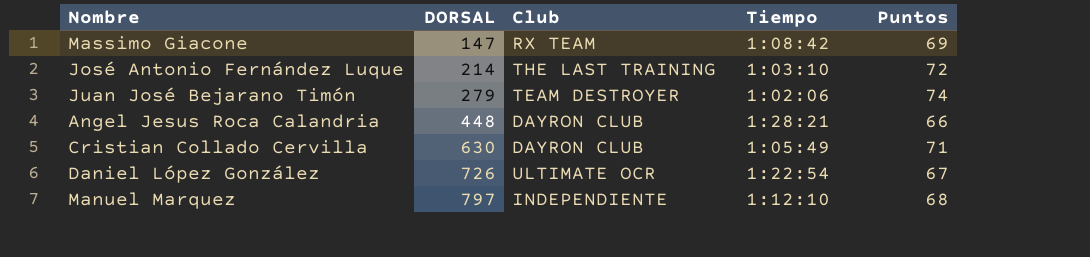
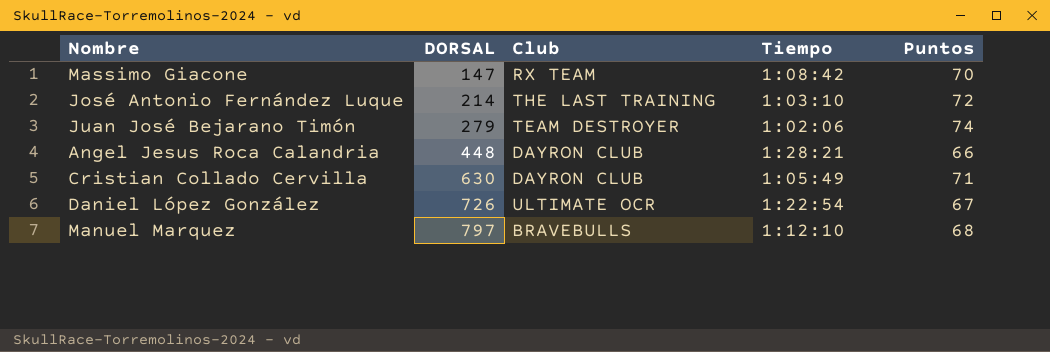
Massimo Giacone | Puntos: 69 -> 70
Manuel Marquez | Club: INDEPENDIENTE -> BRAVEBULLS

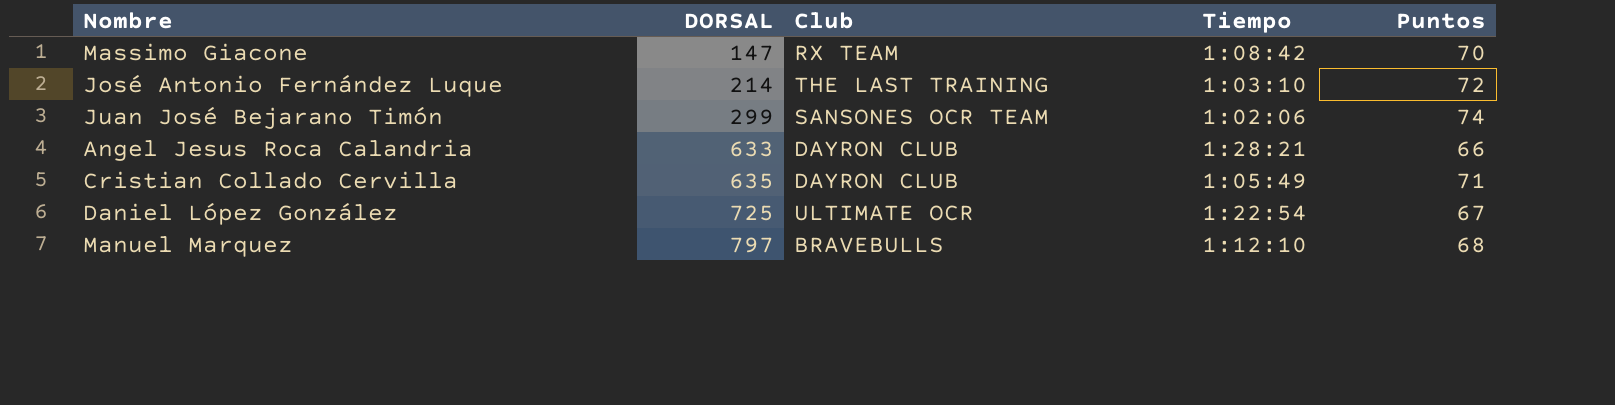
Juan José Bejarano Timón | DORSAL: 279 -> 299
Juan José Bejarano Timón | Club: TEAM DESTROYER -> SANSONES OCR TEAM
Angel Jesus Roca Calandria | DORSAL: 448 -> 633
Cristian Collado Cervilla | DORSAL: 630 -> 635
Daniel López González | DORSAL: 726 -> 725

